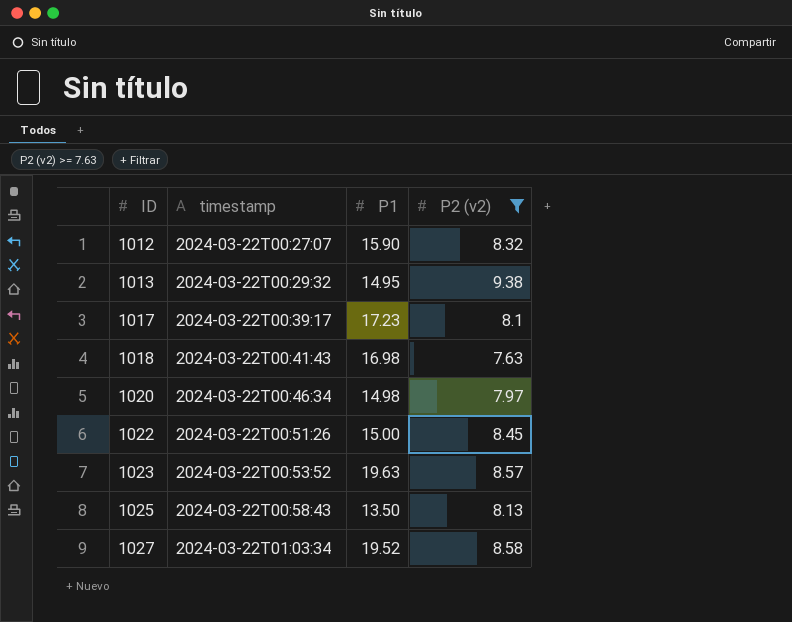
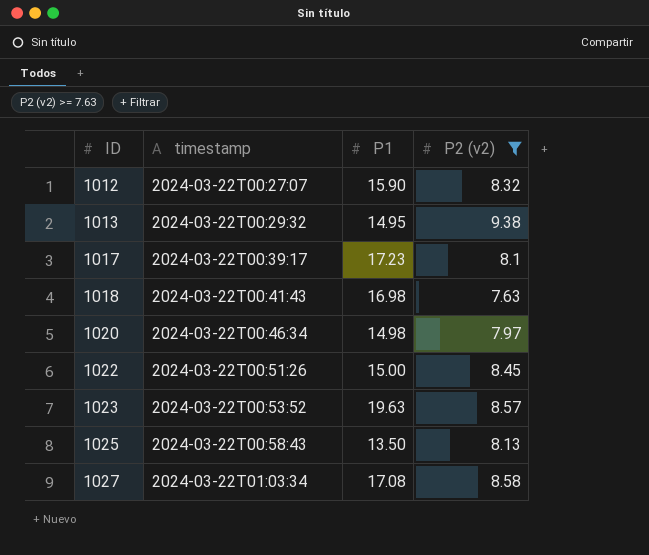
1027 | P1: 19.52 -> 17.08

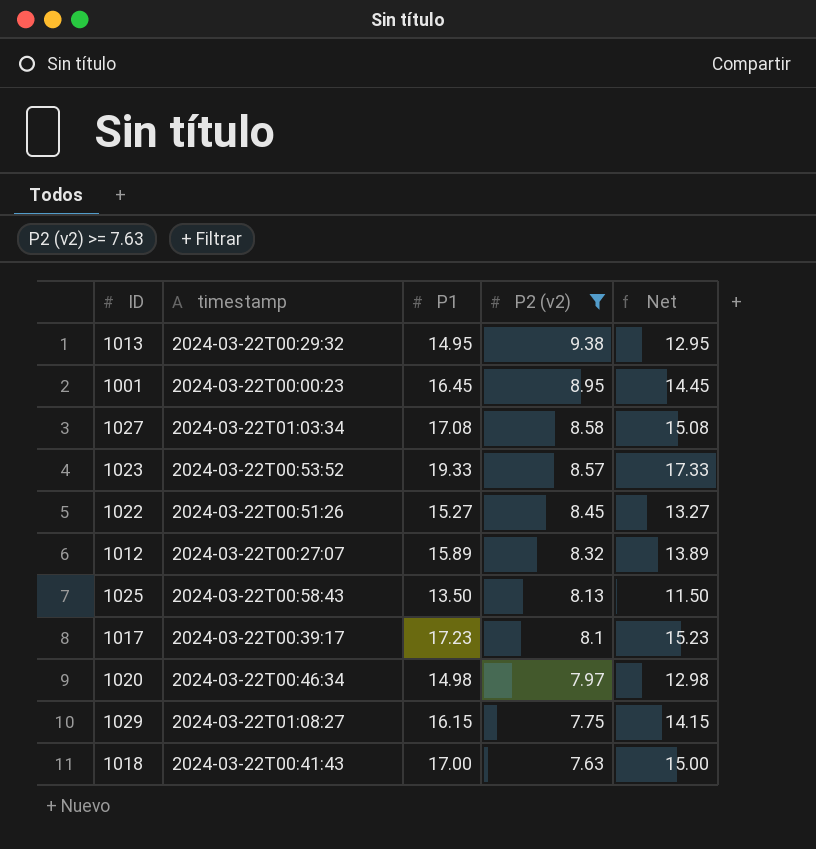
row order: ID ascending -> P2 (v2) descending
column Net | formula: none -> [P1] - 2
row 1001: none -> 2024-03-22T00:00:23 | 16.45 | 8.95 | 14.45
1023 | P1: 19.63 -> 19.33
1022 | P1: 15.00 -> 15.27
1012 | P1: 15.90 -> 15.89
row 1029: none -> 2024-03-22T01:08:27 | 16.15 | 7.75 | 14.15
1018 | P1: 16.98 -> 17.00

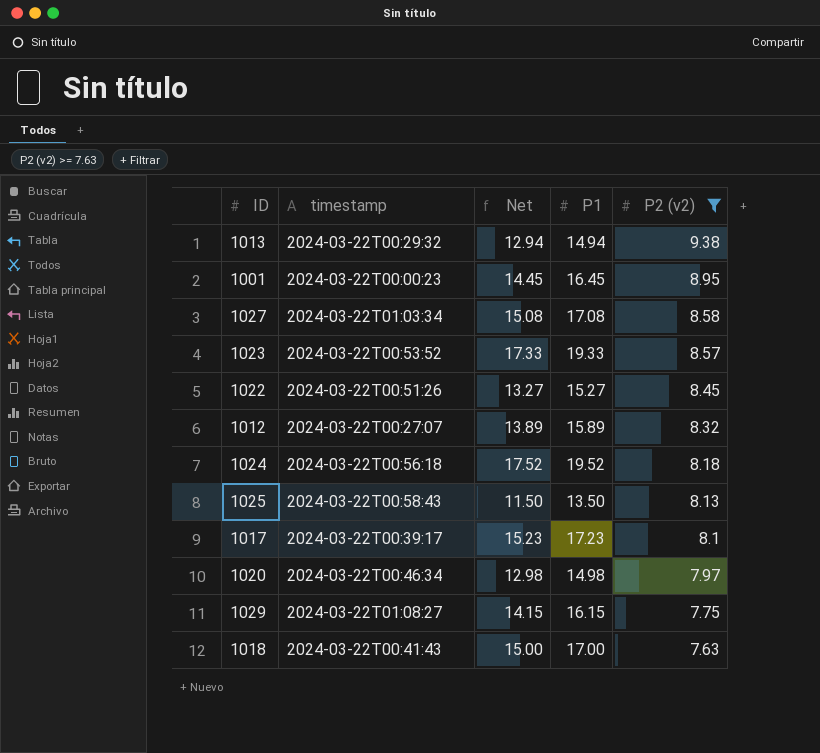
column Net | position: 5 -> 3
1013 | Net: 12.95 -> 12.94
1013 | P1: 14.95 -> 14.94
row 1024: none -> 2024-03-22T00:56:18 | 17.52 | 19.52 | 8.18

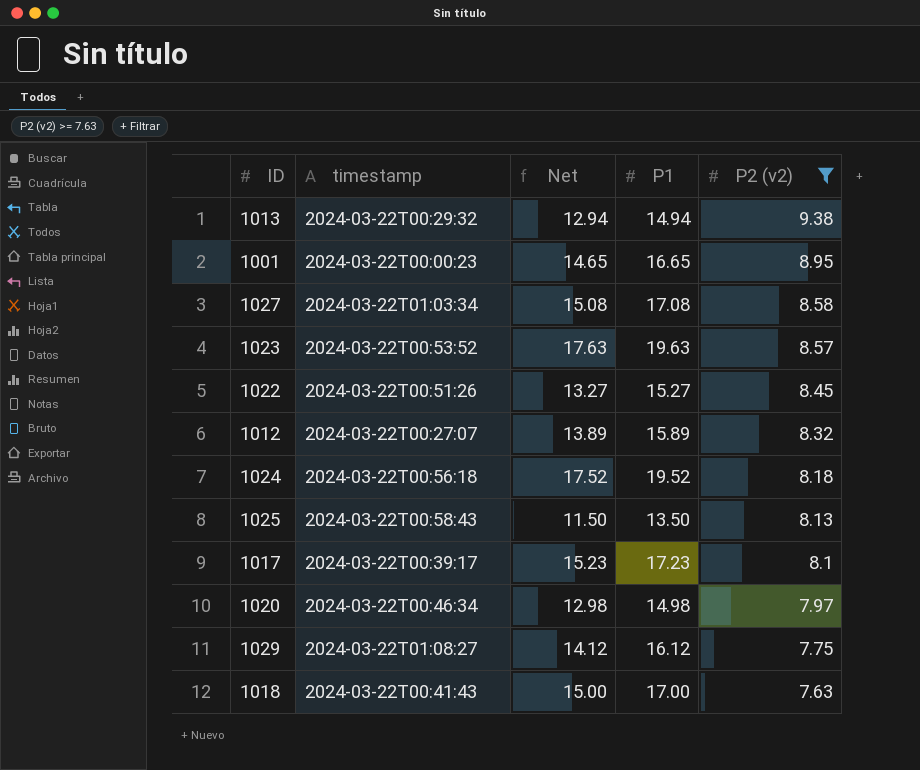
1001 | Net: 14.45 -> 14.65
1001 | P1: 16.45 -> 16.65
1023 | Net: 17.33 -> 17.63
1023 | P1: 19.33 -> 19.63
1029 | Net: 14.15 -> 14.12
1029 | P1: 16.15 -> 16.12

